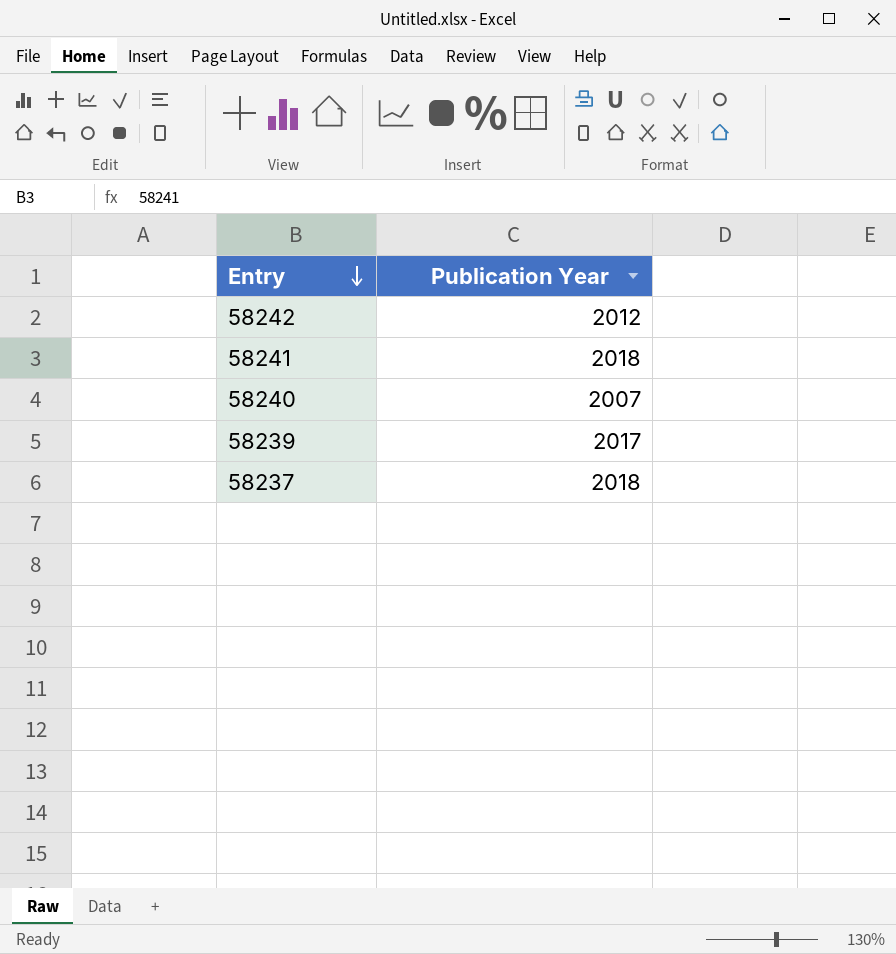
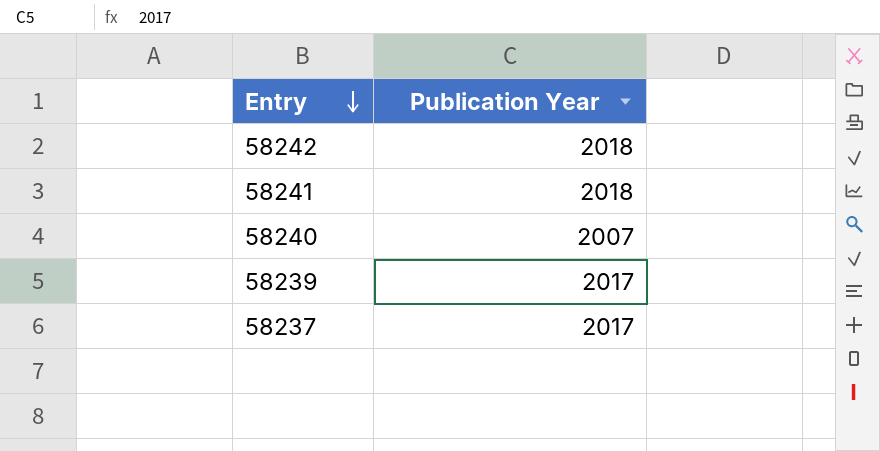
58242 | Publication Year: 2012 -> 2018
58237 | Publication Year: 2018 -> 2017

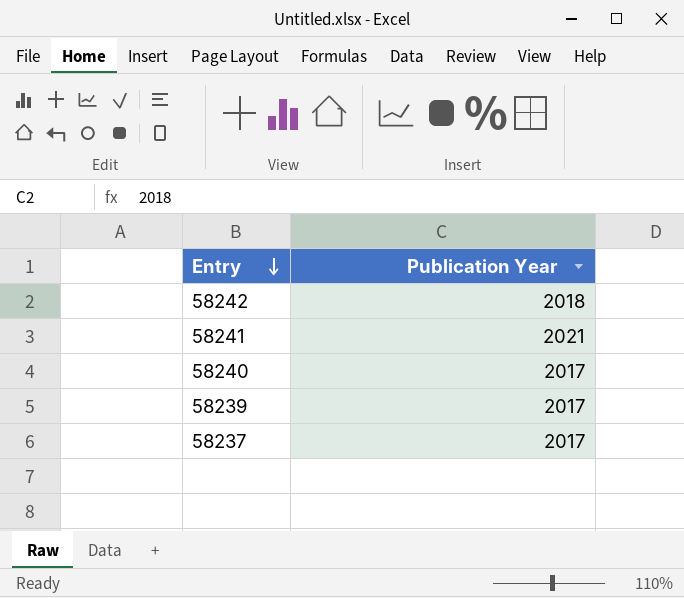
58241 | Publication Year: 2018 -> 2021
58240 | Publication Year: 2007 -> 2017

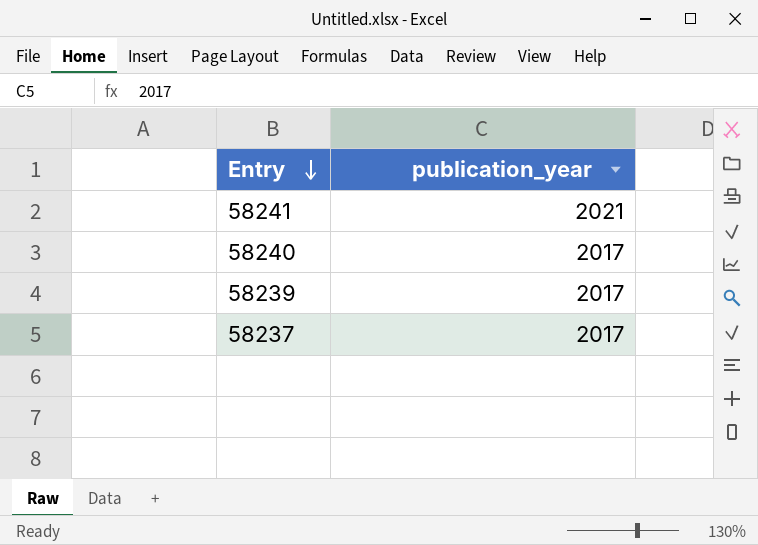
column name: Publication Year -> publication_year
row 58242: 2018 -> none

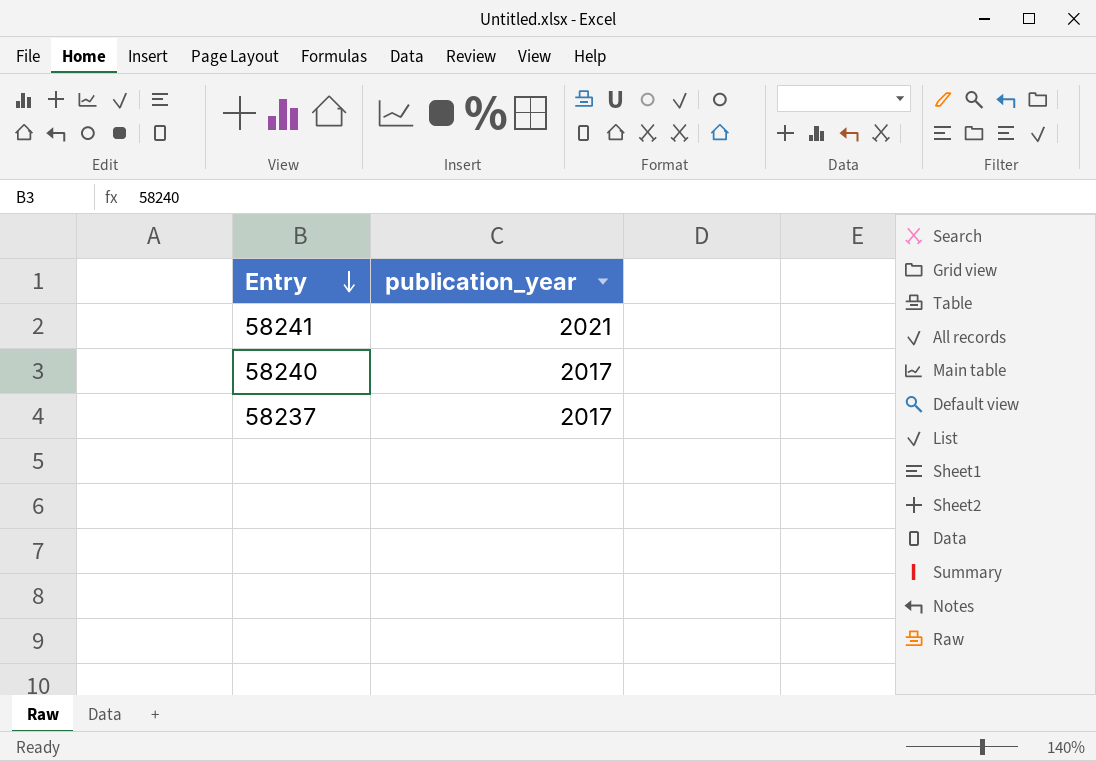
row 58239: 2017 -> none

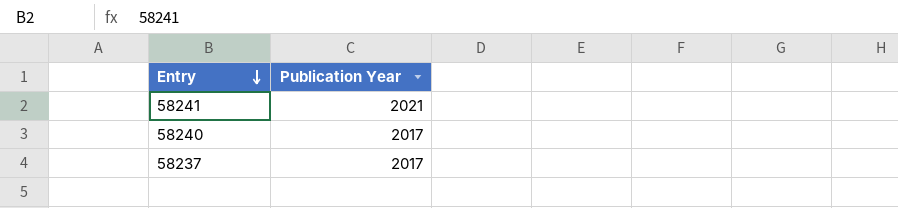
column name: publication_year -> Publication Year

